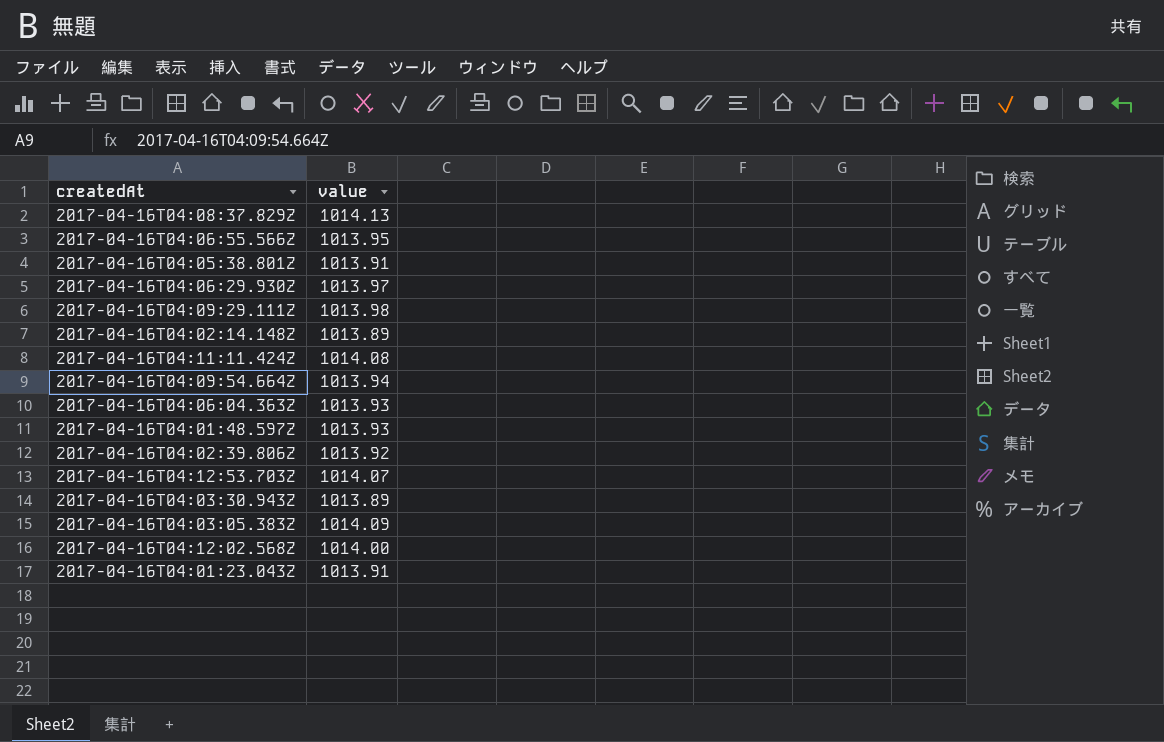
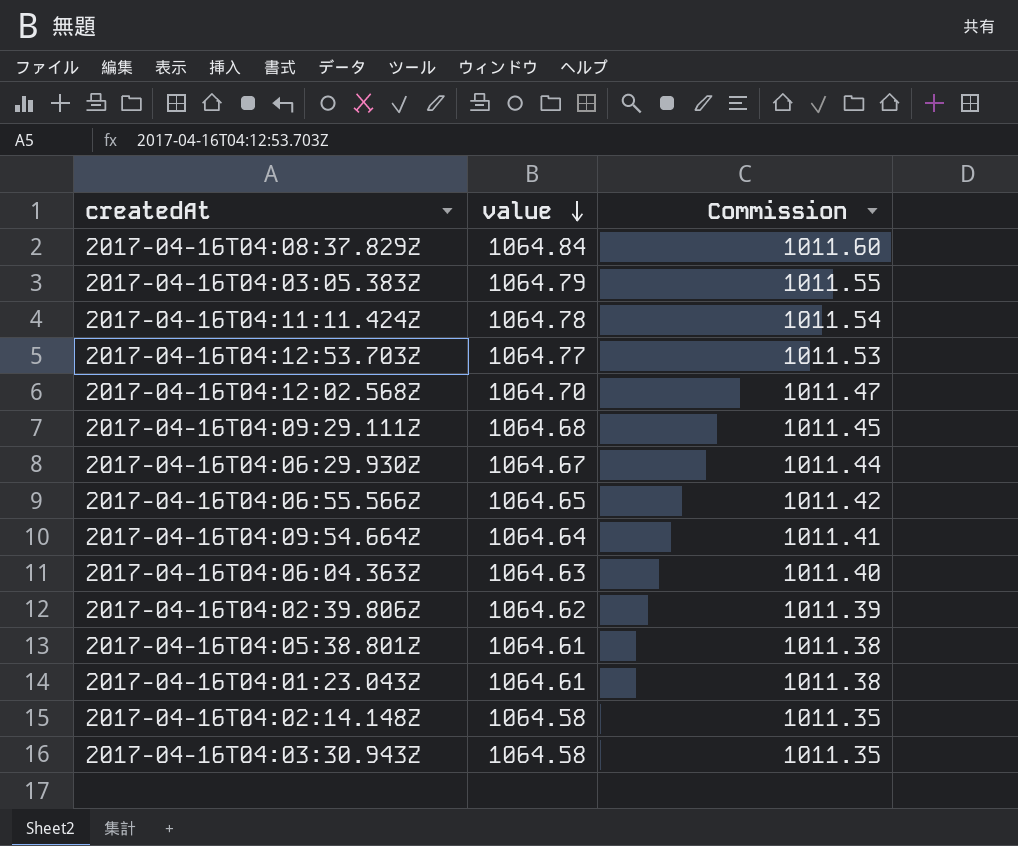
row order: none -> value descending
column Commission | formula: none -> [value] * 0.95
row 2017-04-16T04:01:48.597Z: 1013.93 -> none
2017-04-16T04:08:37.829Z | value: 1014.13 -> 1064.84
2017-04-16T04:03:05.383Z | value: 1014.09 -> 1064.79
2017-04-16T04:11:11.424Z | value: 1014.08 -> 1064.78
2017-04-16T04:12:53.703Z | value: 1014.07 -> 1064.77
2017-04-16T04:12:02.568Z | value: 1014.00 -> 1064.70
2017-04-16T04:09:29.111Z | value: 1013.98 -> 1064.68
2017-04-16T04:06:29.930Z | value: 1013.97 -> 1064.67
2017-04-16T04:06:55.566Z | value: 1013.95 -> 1064.65
2017-04-16T04:09:54.664Z | value: 1013.94 -> 1064.64
2017-04-16T04:06:04.363Z | value: 1013.93 -> 1064.63
2017-04-16T04:02:39.806Z | value: 1013.92 -> 1064.62
2017-04-16T04:05:38.801Z | value: 1013.91 -> 1064.61
2017-04-16T04:01:23.043Z | value: 1013.91 -> 1064.61
2017-04-16T04:02:14.148Z | value: 1013.89 -> 1064.58
2017-04-16T04:03:30.943Z | value: 1013.89 -> 1064.58

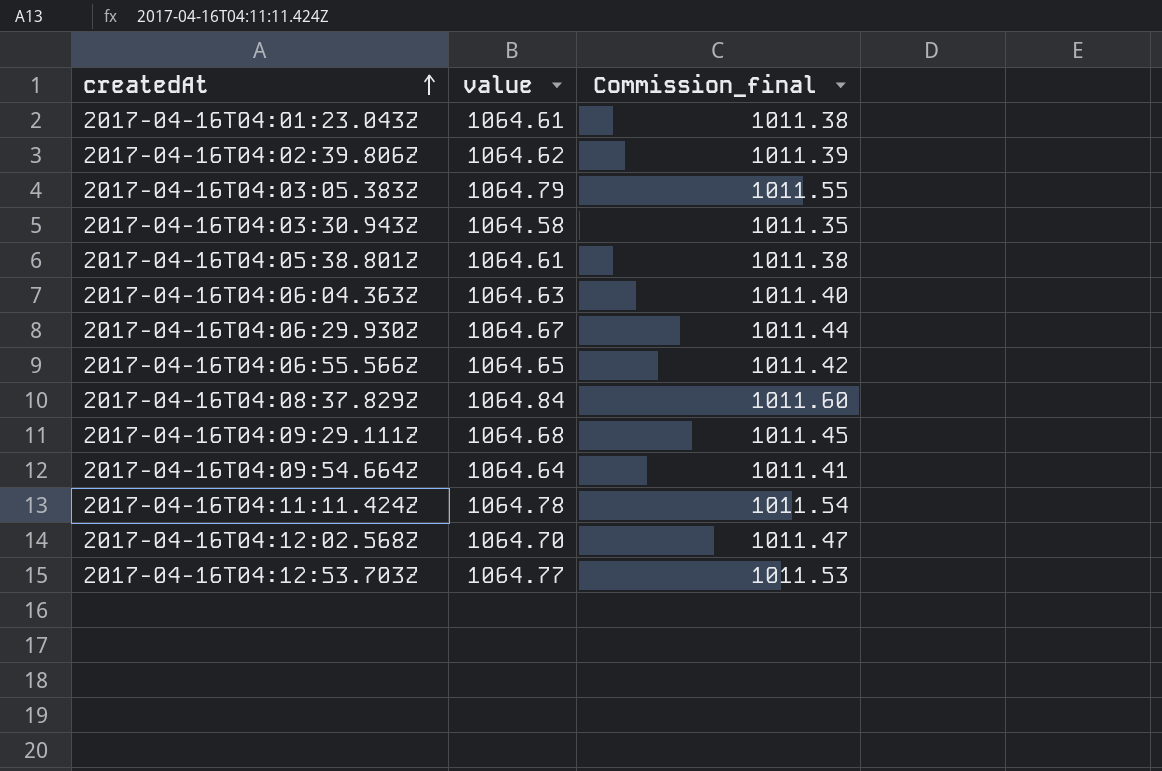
row order: value descending -> createdAt ascending
column name: Commission -> Commission_final
row 2017-04-16T04:02:14.148Z: 1064.58 | 1011.35 -> none

